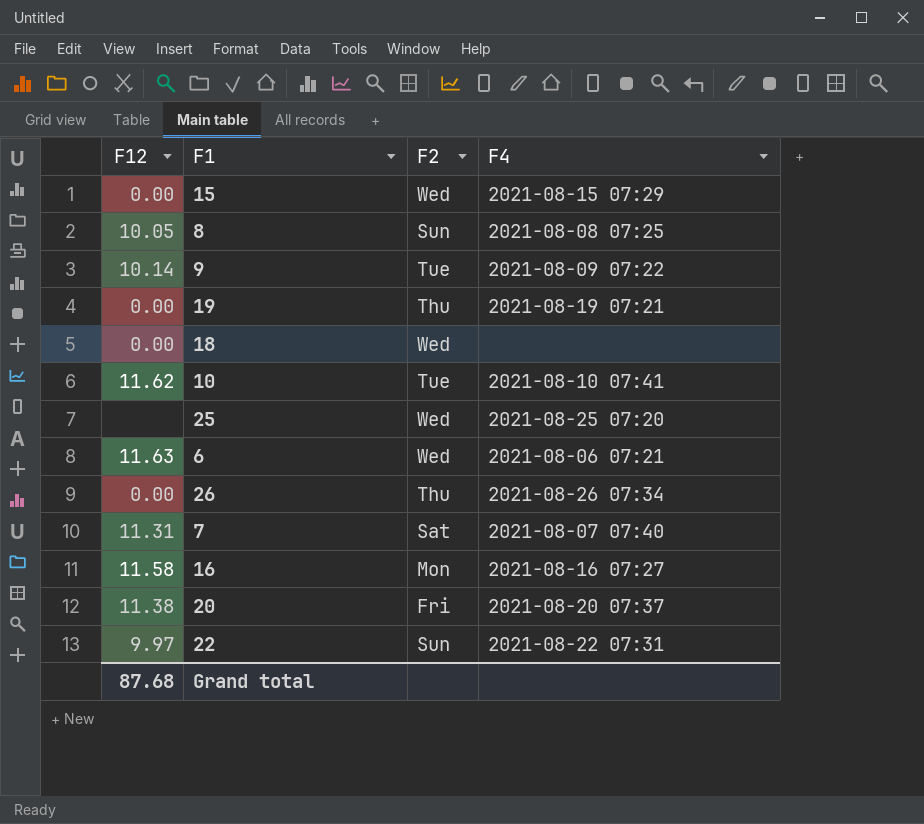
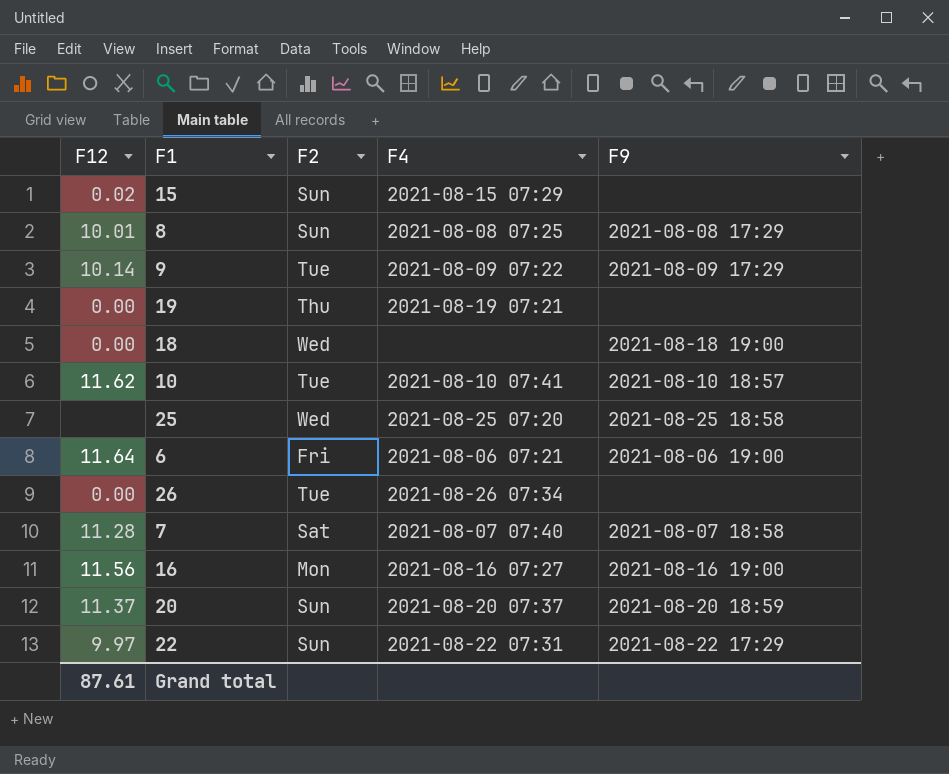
column F9 | position: none -> 5
15 | F12: 0.00 -> 0.02
15 | F2: Wed -> Sun
8 | F12: 10.05 -> 10.01
6 | F12: 11.63 -> 11.64
6 | F2: Wed -> Fri
26 | F2: Thu -> Tue
7 | F12: 11.31 -> 11.28
16 | F12: 11.58 -> 11.56
20 | F12: 11.38 -> 11.37
20 | F2: Fri -> Sun
Grand total | F12: 87.68 -> 87.61

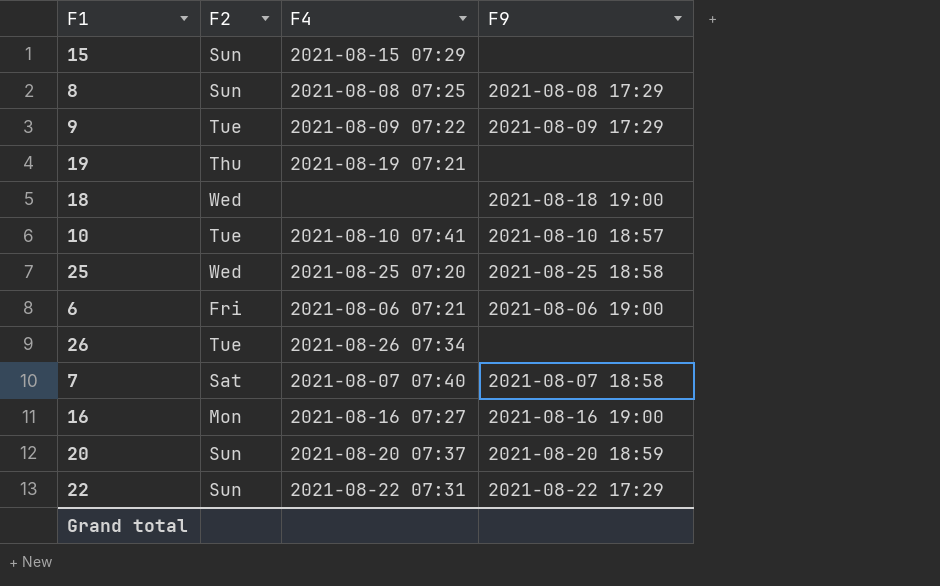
column F12 | position: 1 -> none

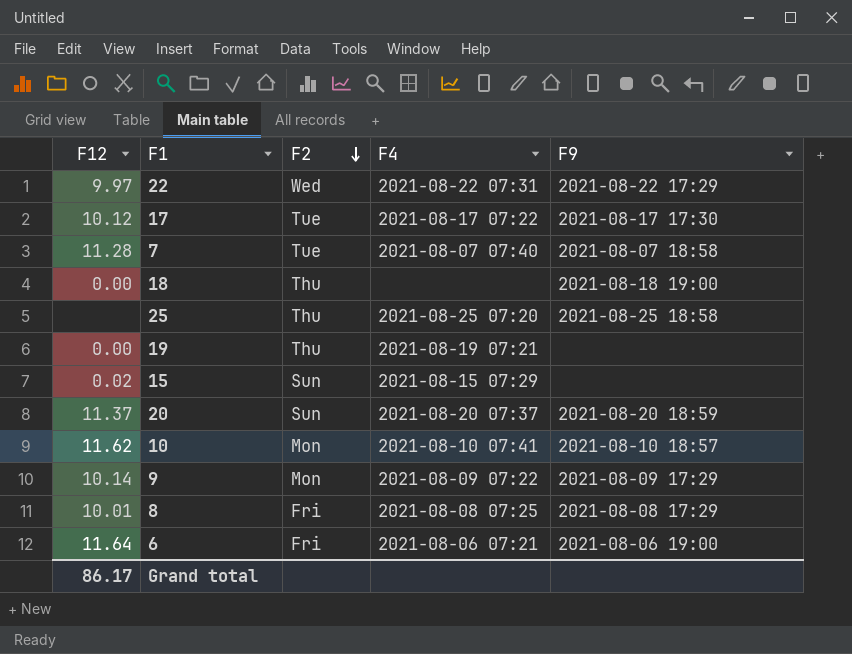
row order: none -> F2 descending
column F12 | position: none -> 1
row 26: Tue | 2021-08-26 07:34 | none -> none
row 16: Mon | 2021-08-16 07:27 | 2021-08-16 19:00 -> none
22 | F2: Sun -> Wed
row 17: none -> 10.12 | Tue | 2021-08-17 07:22 | 2021-08-17 17:30
7 | F2: Sat -> Tue
18 | F2: Wed -> Thu
25 | F2: Wed -> Thu
10 | F2: Tue -> Mon
9 | F2: Tue -> Mon
8 | F2: Sun -> Fri

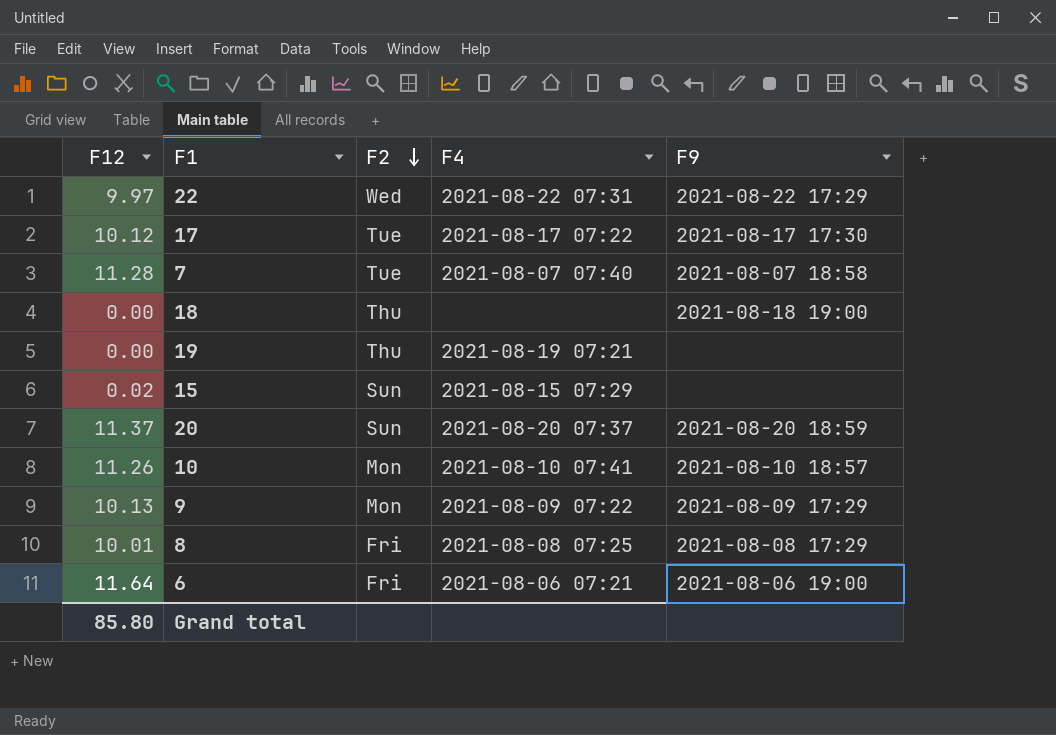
row 25: none | Thu | 2021-08-25 07:20 | 2021-08-25 18:58 -> none
10 | F12: 11.62 -> 11.26
9 | F12: 10.14 -> 10.13
Grand total | F12: 86.17 -> 85.80

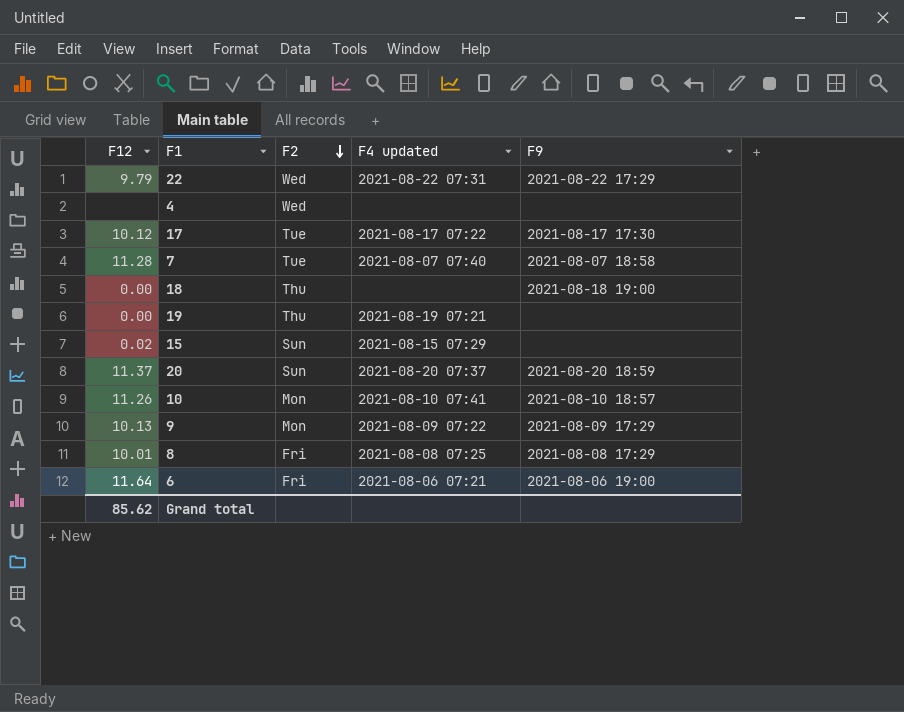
column name: F4 -> F4 updated
22 | F12: 9.97 -> 9.79
row 4: none -> none | Wed | none | none
Grand total | F12: 85.80 -> 85.62

